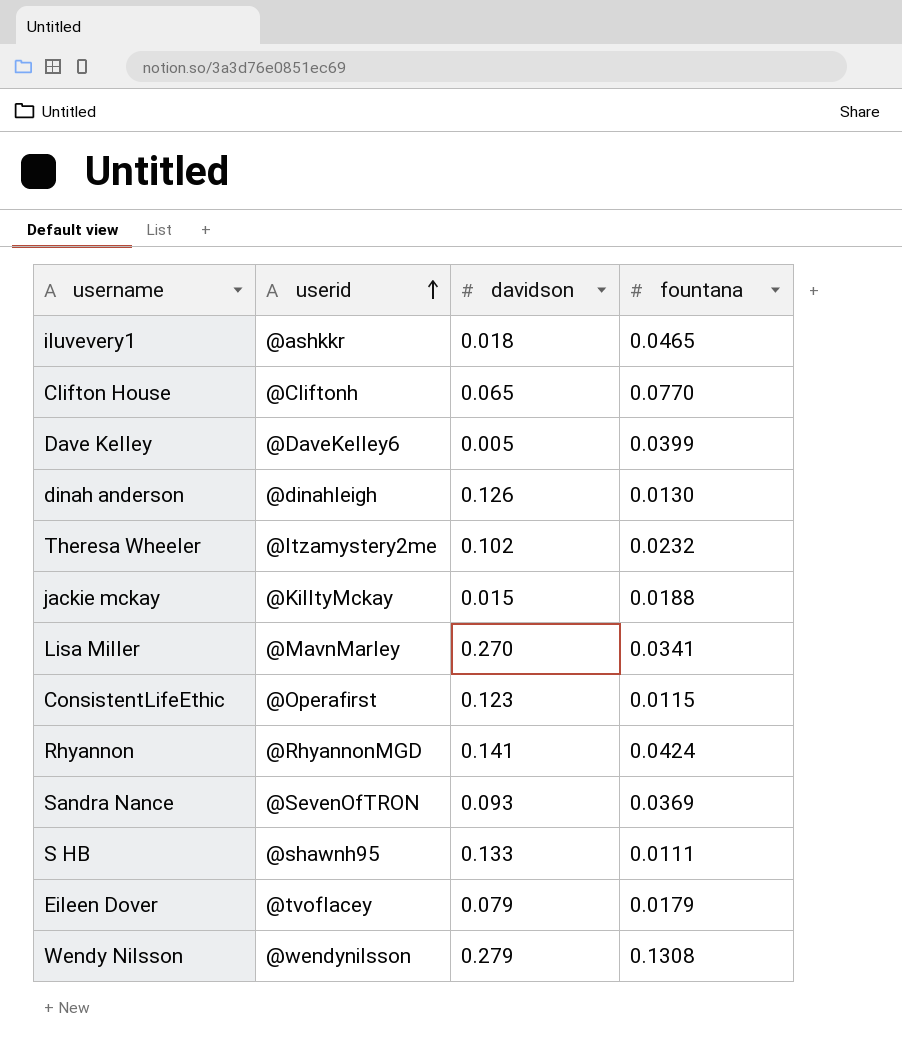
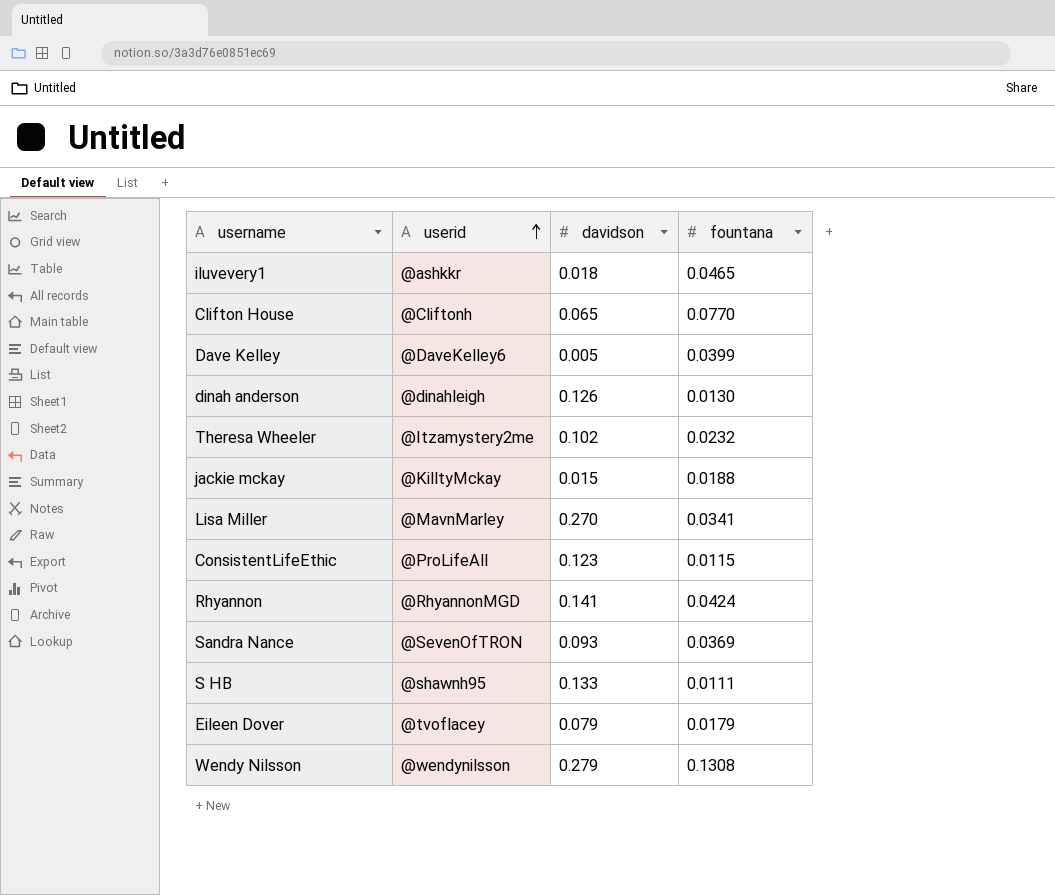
ConsistentLifeEthic | userid: @Operafirst -> @ProLifeAll

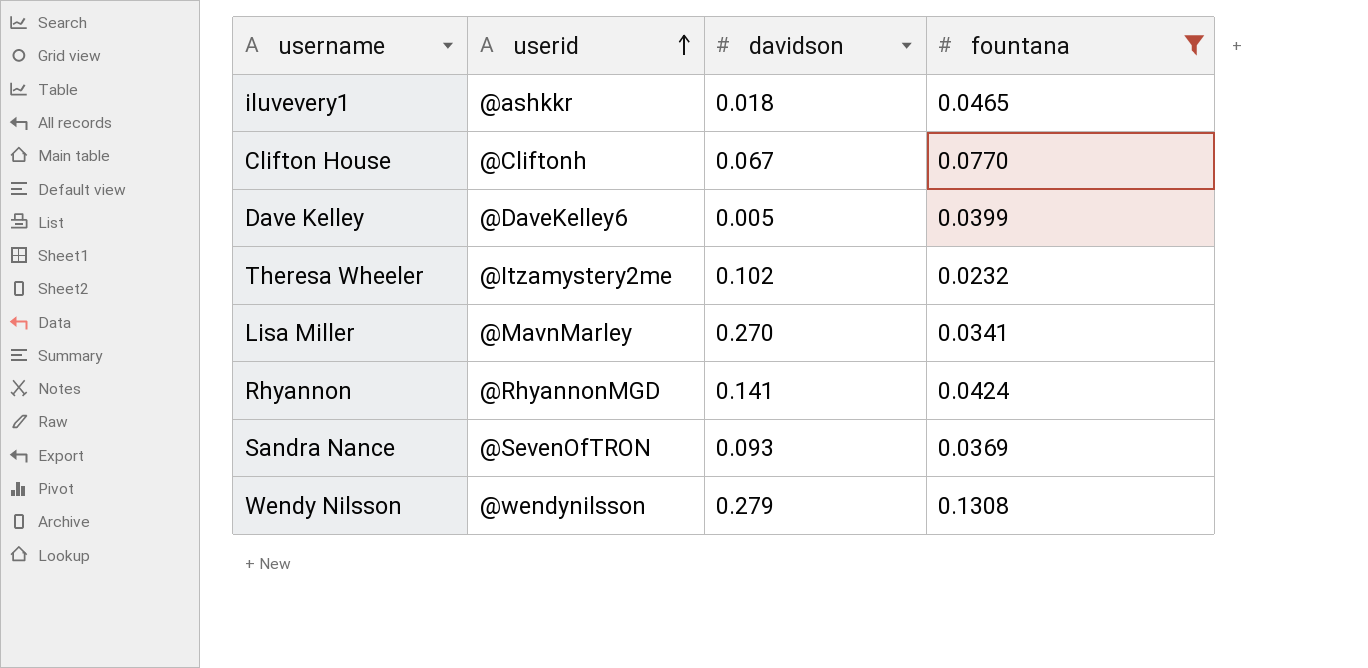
filter: none -> fountana >= 0.0232
Clifton House | davidson: 0.065 -> 0.067

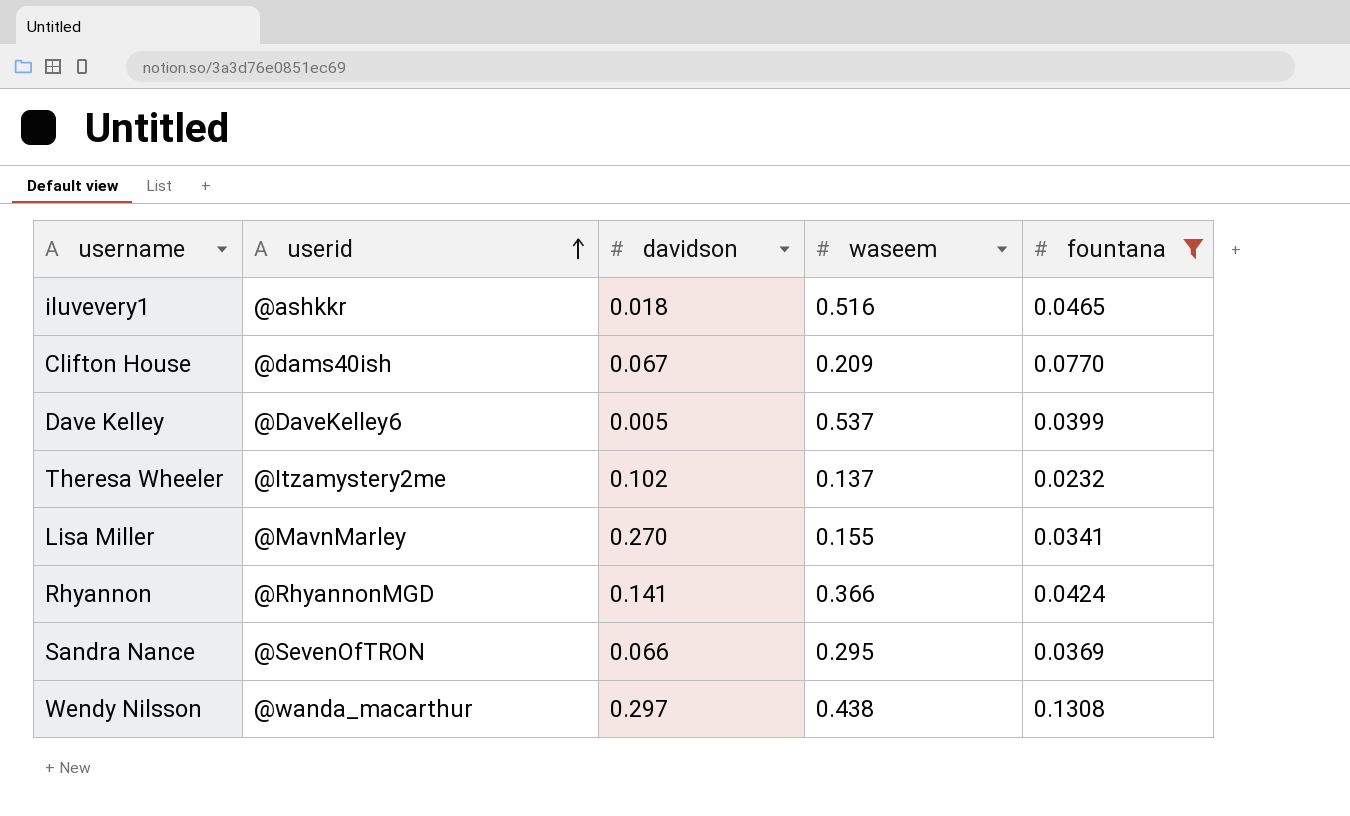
column waseem | position: none -> 4
Clifton House | userid: @Cliftonh -> @dams40ish
Sandra Nance | davidson: 0.093 -> 0.066
Wendy Nilsson | userid: @wendynilsson -> @wanda_macarthur
Wendy Nilsson | davidson: 0.279 -> 0.297

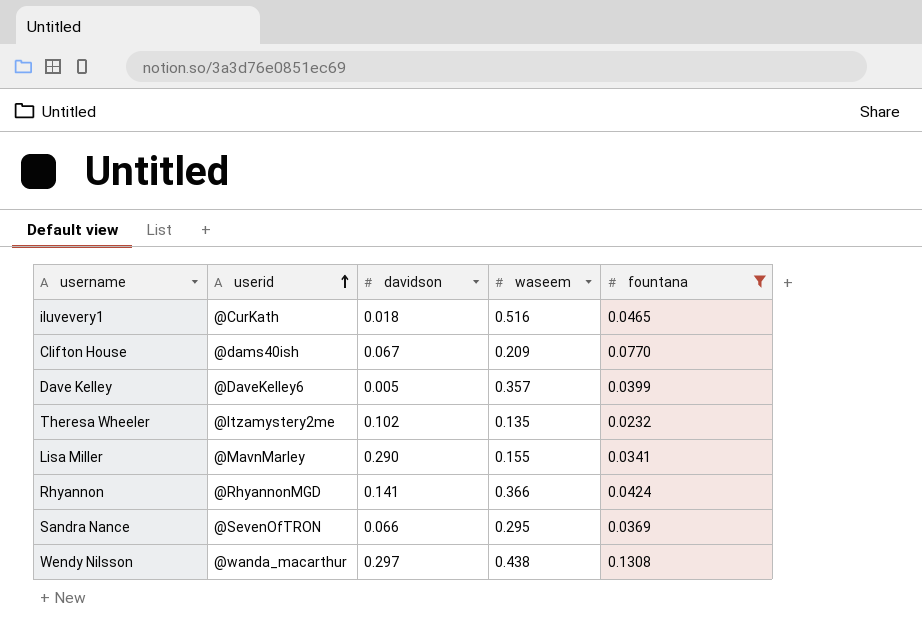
iluvevery1 | userid: @ashkkr -> @CurKath
Dave Kelley | waseem: 0.537 -> 0.357
Theresa Wheeler | waseem: 0.137 -> 0.135
Lisa Miller | davidson: 0.270 -> 0.290

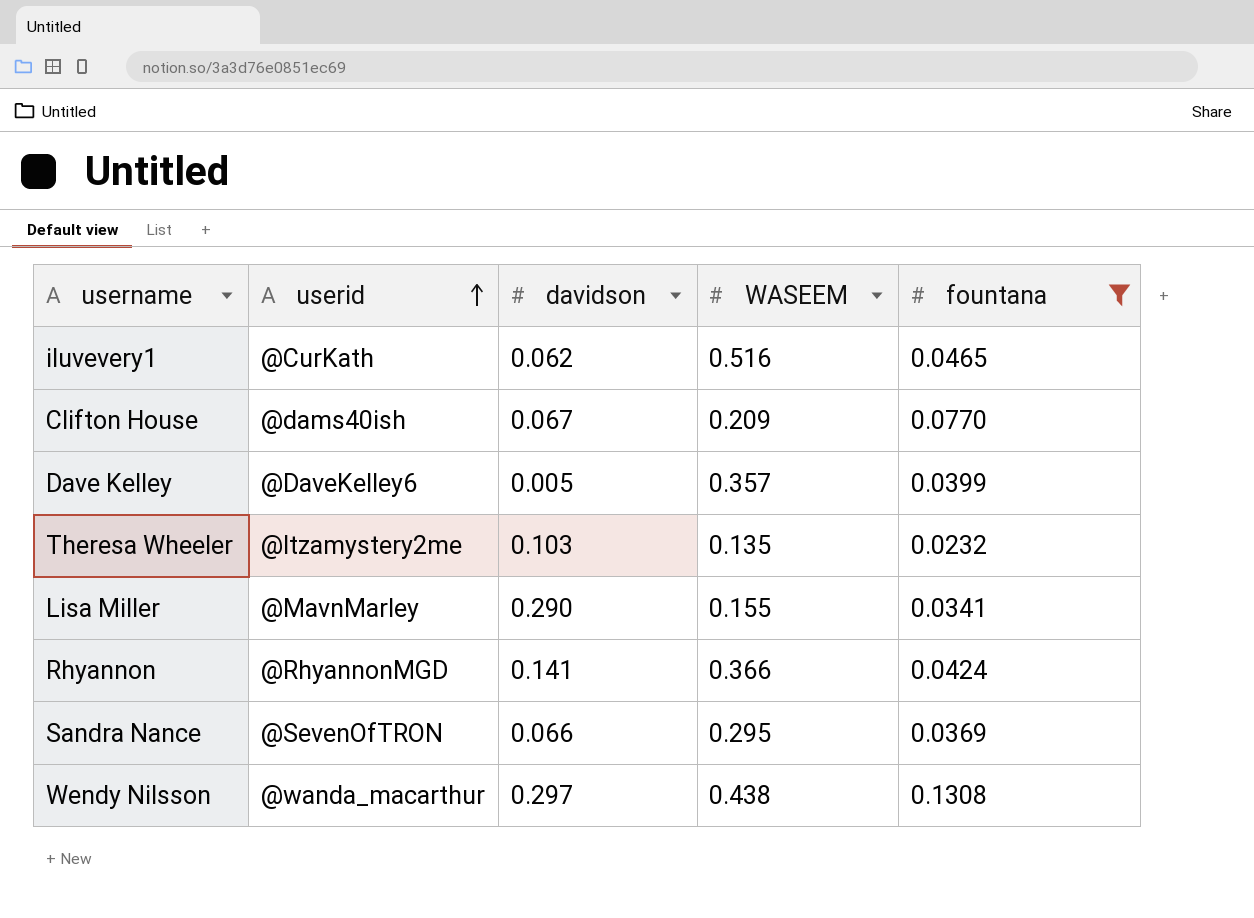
column name: waseem -> WASEEM
iluvevery1 | davidson: 0.018 -> 0.062
Theresa Wheeler | davidson: 0.102 -> 0.103

